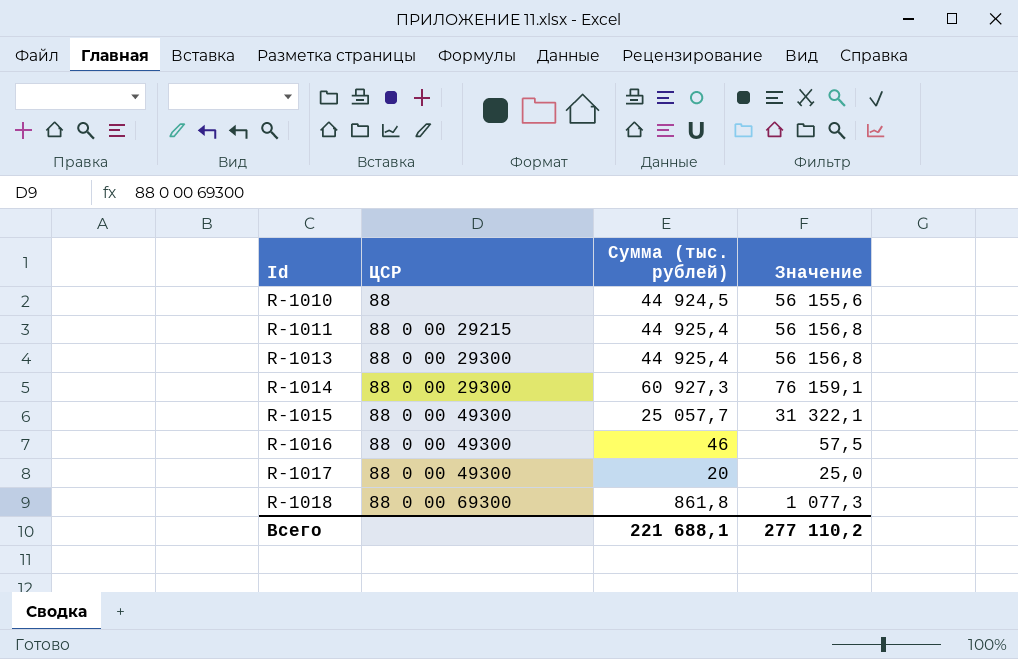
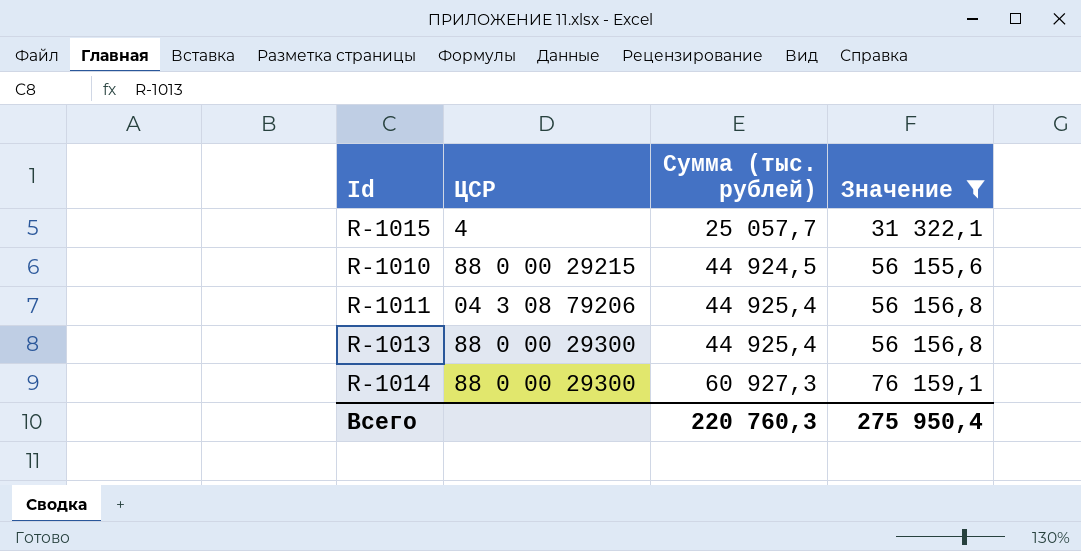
filter: none -> Значение >= 31 322,1
row order: Id ascending -> Сумма (тыс. рублей) ascending
R-1015 | ЦСР: 88 0 00 49300 -> 4
R-1010 | ЦСР: 88 -> 88 0 00 29215
R-1011 | ЦСР: 88 0 00 29215 -> 04 3 08 79206
Всего | Сумма (тыс. рублей): 221 688,1 -> 220 760,3
Всего | Значение: 277 110,2 -> 275 950,4

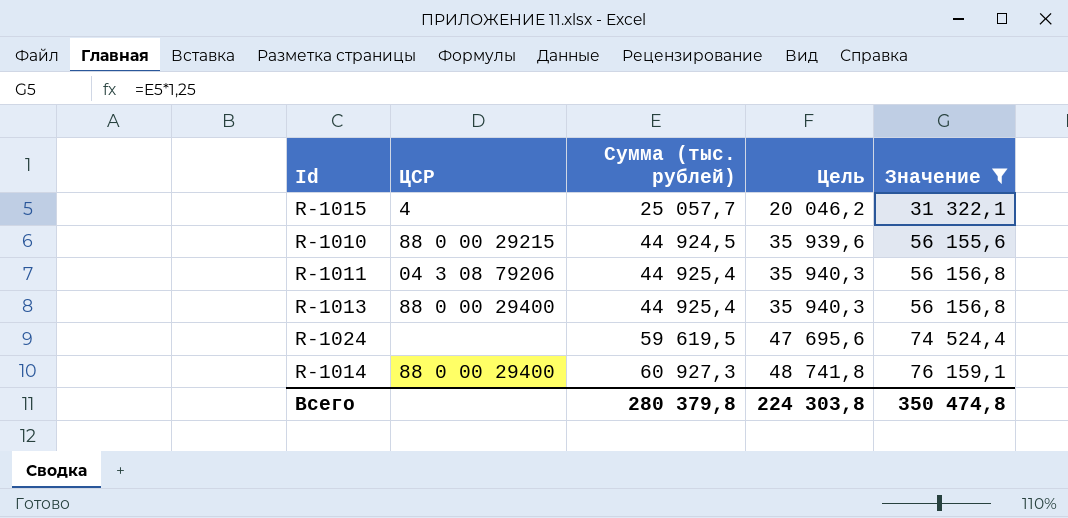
column Цель | formula: none -> [Сумма (тыс. рублей)] * 0,8
R-1013 | ЦСР: 88 0 00 29300 -> 88 0 00 29400
row R-1024: none -> none | 59 619,5 | 47 695,6 | 74 524,4
R-1014 | ЦСР: 88 0 00 29300 -> 88 0 00 29400
Всего | Сумма (тыс. рублей): 220 760,3 -> 280 379,8
Всего | Значение: 275 950,4 -> 350 474,8

